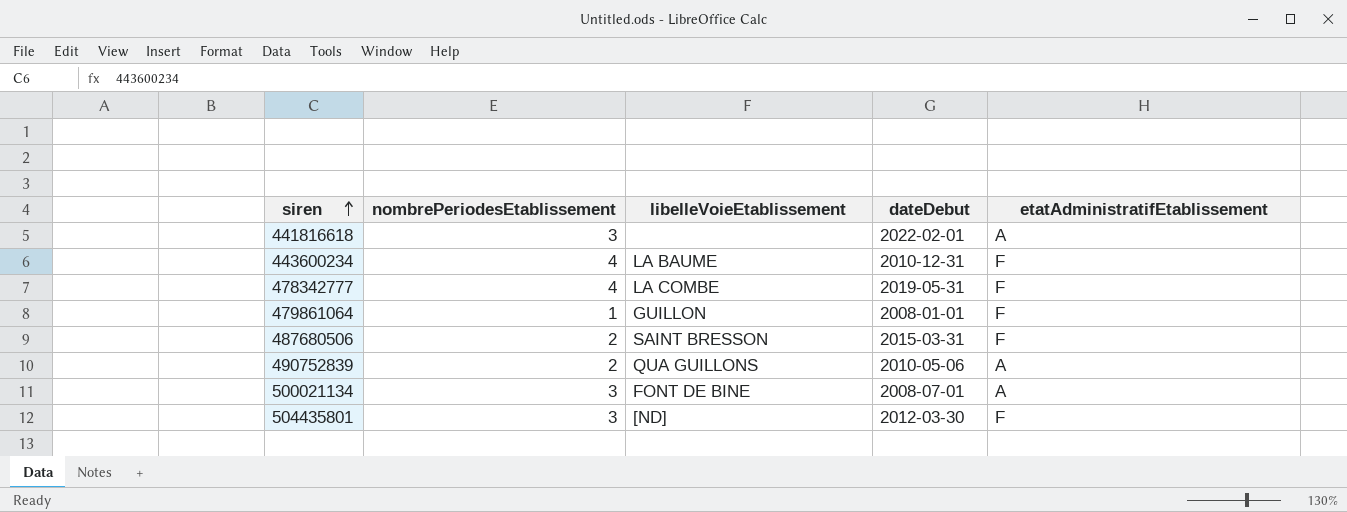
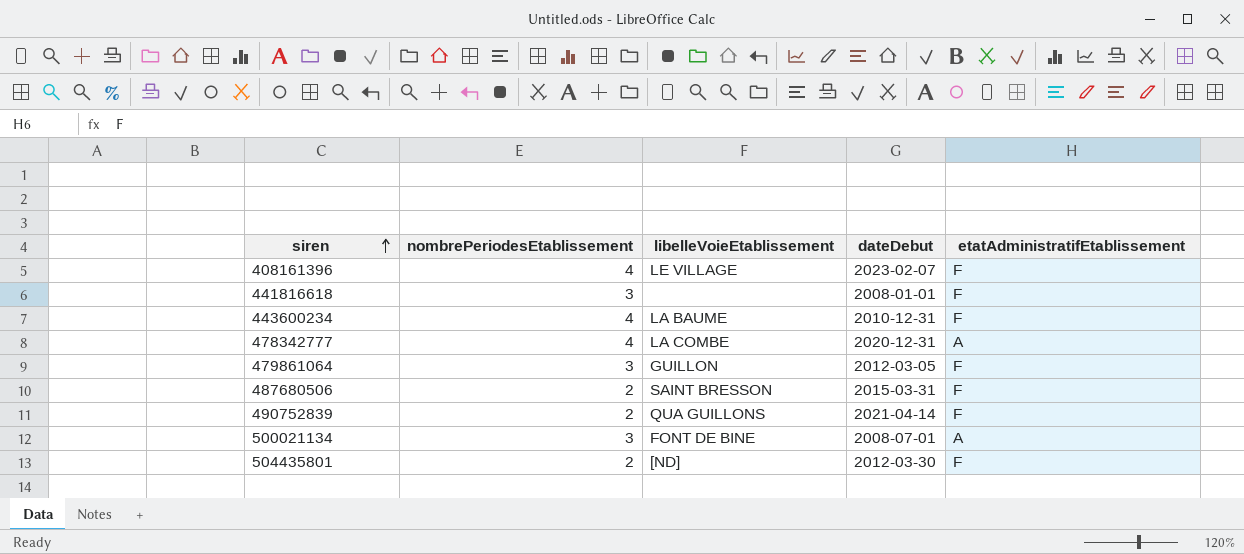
row 408161396: none -> 4 | LE VILLAGE | 2023-02-07 | F
441816618 | dateDebut: 2022-02-01 -> 2008-01-01
441816618 | etatAdministratifEtablissement: A -> F
478342777 | dateDebut: 2019-05-31 -> 2020-12-31
478342777 | etatAdministratifEtablissement: F -> A
479861064 | nombrePeriodesEtablissement: 1 -> 3
479861064 | dateDebut: 2008-01-01 -> 2012-03-05
490752839 | dateDebut: 2010-05-06 -> 2021-04-14
490752839 | etatAdministratifEtablissement: A -> F
504435801 | nombrePeriodesEtablissement: 3 -> 2

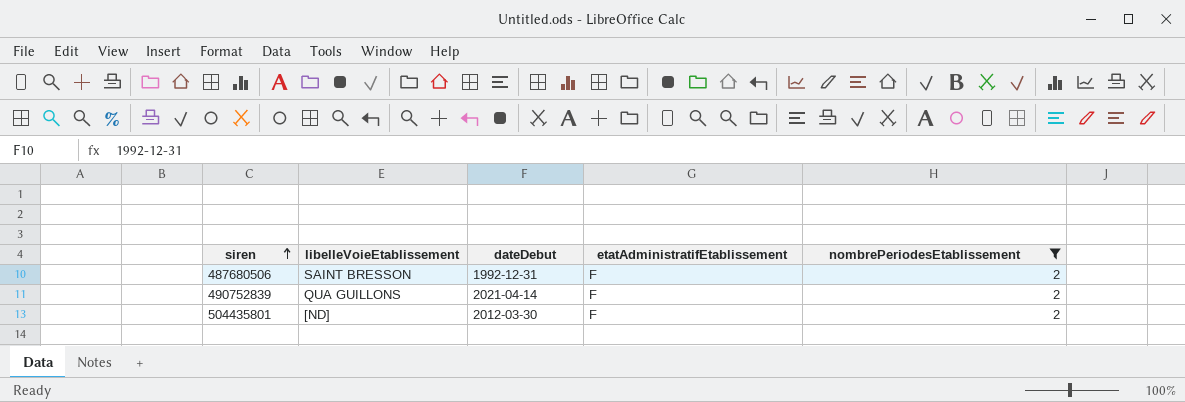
filter: none -> nombrePeriodesEtablissement = 2
column nombrePeriodesEtablissement | position: 2 -> 5
487680506 | dateDebut: 2015-03-31 -> 1992-12-31

